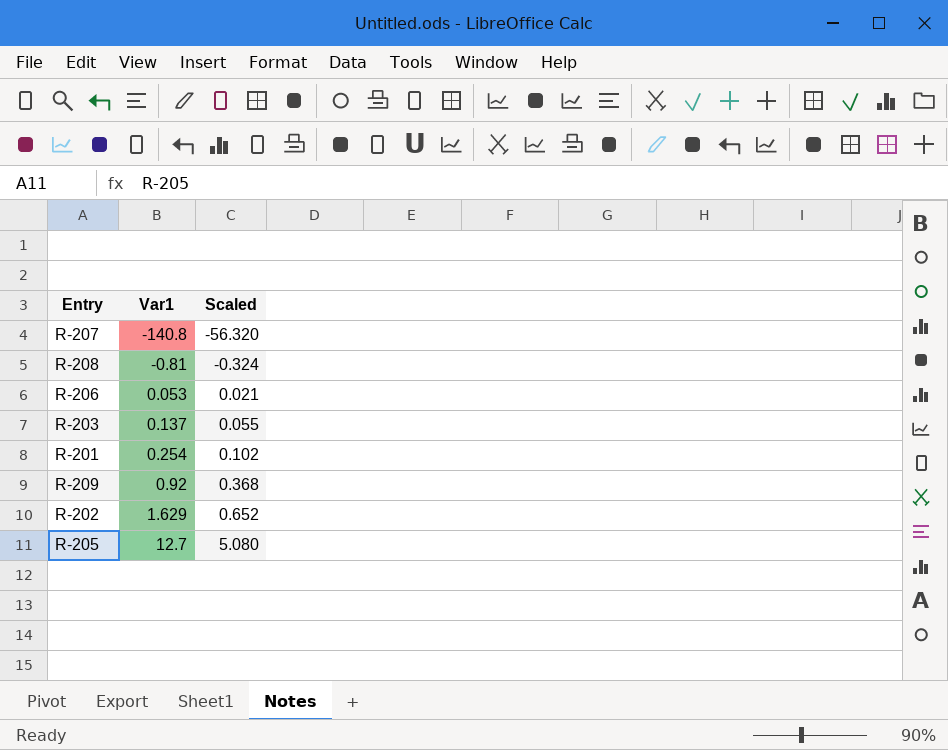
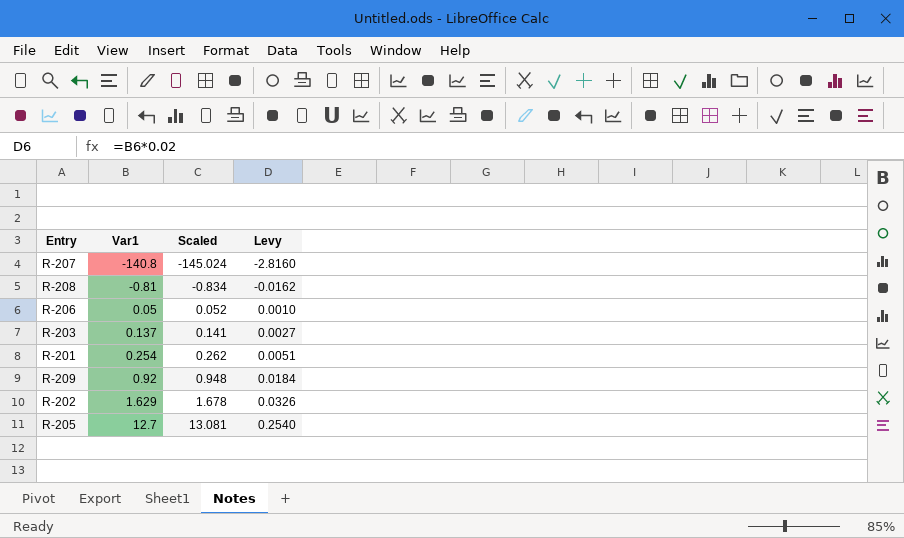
column Scaled | formula: [Var1] * 0.4 -> [Var1] * 1.03
column Levy | formula: none -> [Var1] * 0.02
R-206 | Var1: 0.053 -> 0.05

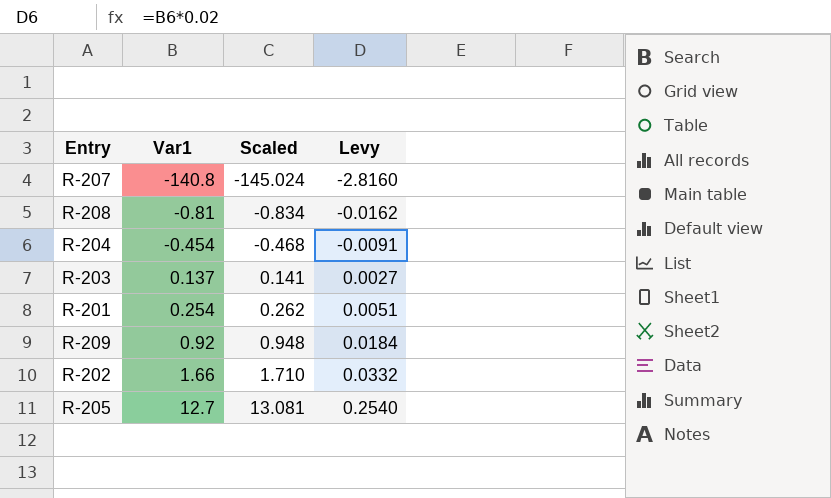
row R-206: 0.05 | 0.052 | 0.0010 -> none
row R-204: none -> -0.454 | -0.468 | -0.0091
R-202 | Var1: 1.629 -> 1.66
R-202 | Scaled: 1.678 -> 1.710
R-202 | Levy: 0.0326 -> 0.0332

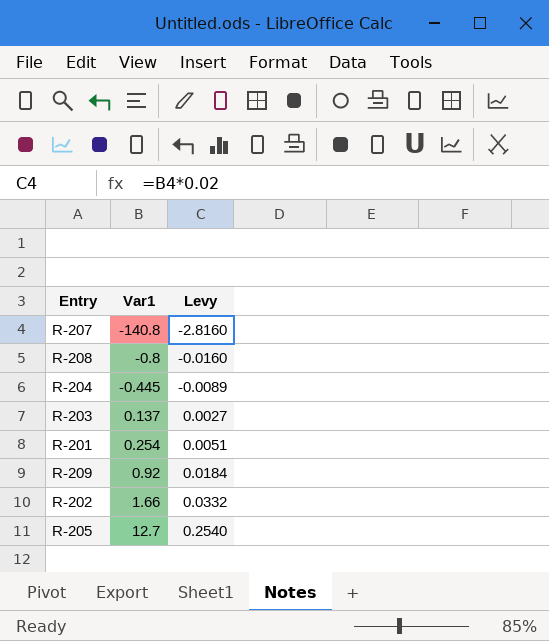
column Scaled | formula: [Var1] * 1.03 -> none
R-208 | Var1: -0.81 -> -0.8
R-208 | Levy: -0.0162 -> -0.0160
R-204 | Var1: -0.454 -> -0.445
R-204 | Levy: -0.0091 -> -0.0089

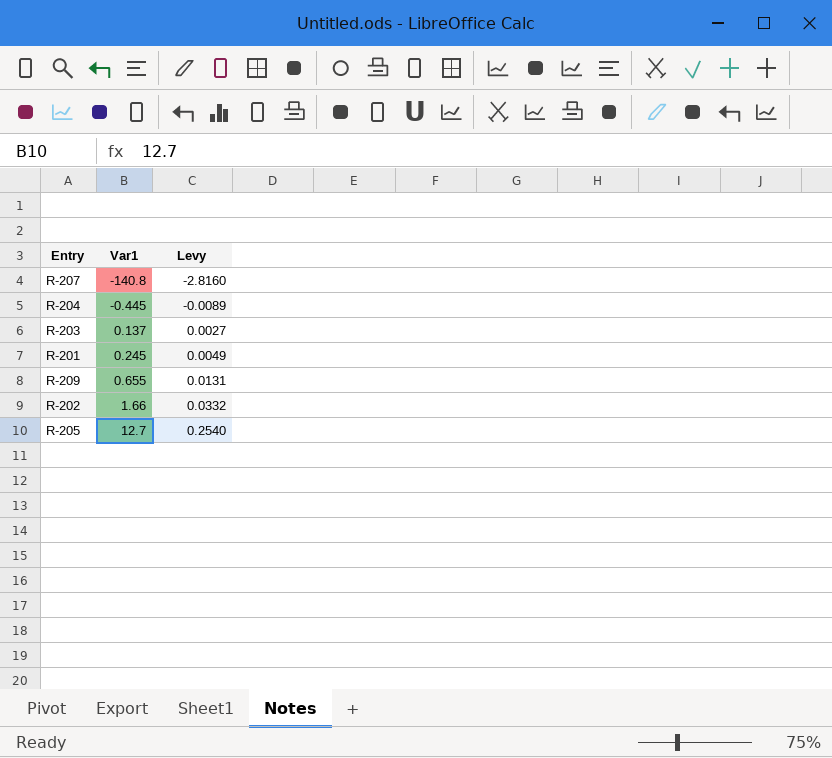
row R-208: -0.8 | -0.0160 -> none
R-201 | Var1: 0.254 -> 0.245
R-201 | Levy: 0.0051 -> 0.0049
R-209 | Var1: 0.92 -> 0.655
R-209 | Levy: 0.0184 -> 0.0131

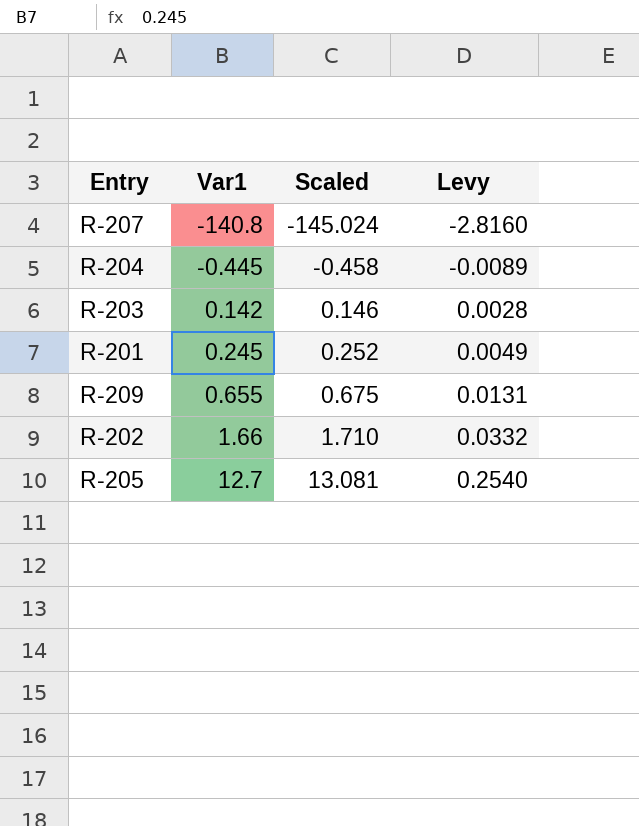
column Scaled | formula: none -> [Var1] * 1.03
R-203 | Var1: 0.137 -> 0.142
R-203 | Levy: 0.0027 -> 0.0028

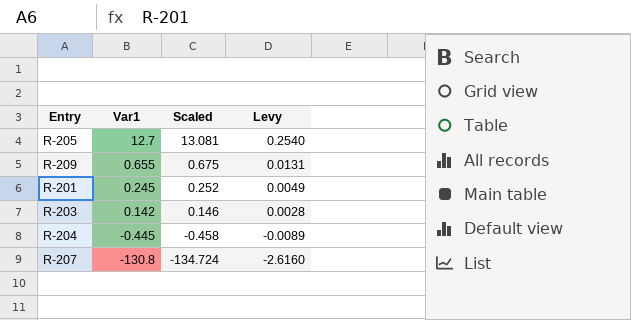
row order: Var1 ascending -> Var1 descending
row R-202: 1.66 | 1.710 | 0.0332 -> none
R-207 | Var1: -140.8 -> -130.8
R-207 | Scaled: -145.024 -> -134.724
R-207 | Levy: -2.8160 -> -2.6160

